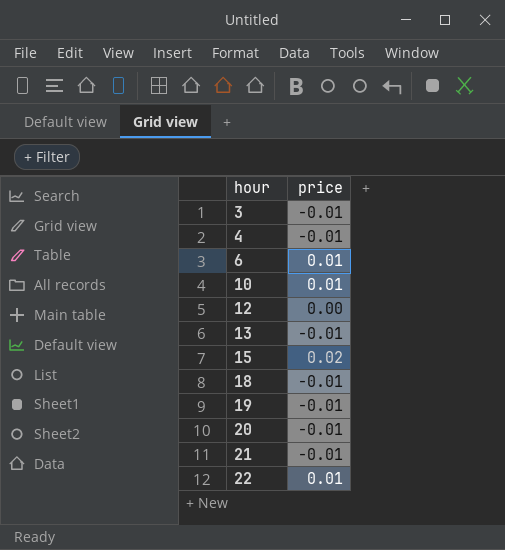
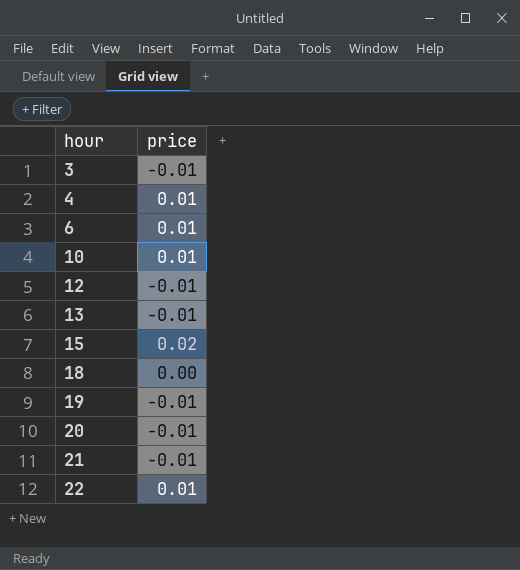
4 | price: -0.01 -> 0.01
12 | price: 0.00 -> -0.01
18 | price: -0.01 -> 0.00

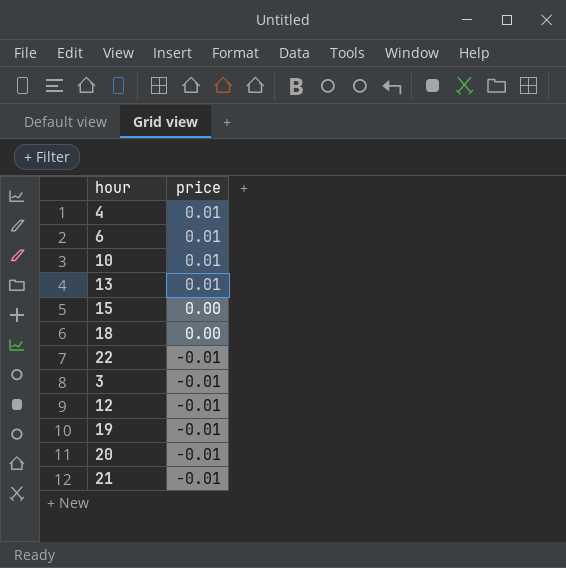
row order: hour ascending -> price descending
13 | price: -0.01 -> 0.01
15 | price: 0.02 -> 0.00
22 | price: 0.01 -> -0.01

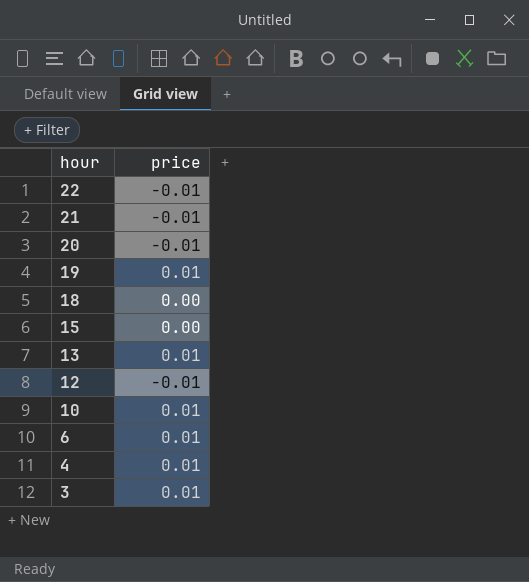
row order: price descending -> hour descending
19 | price: -0.01 -> 0.01
3 | price: -0.01 -> 0.01

